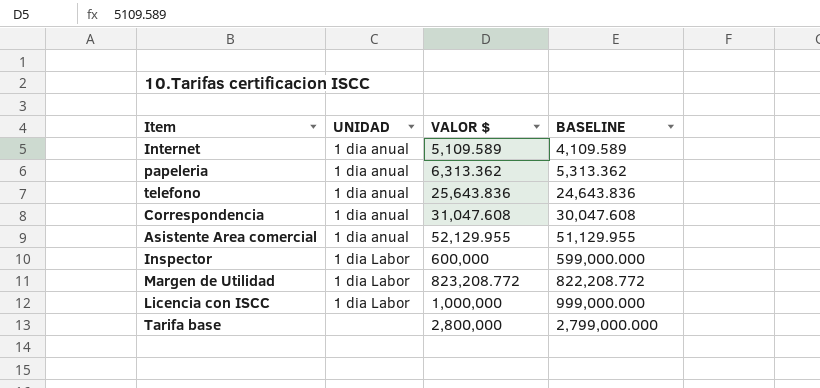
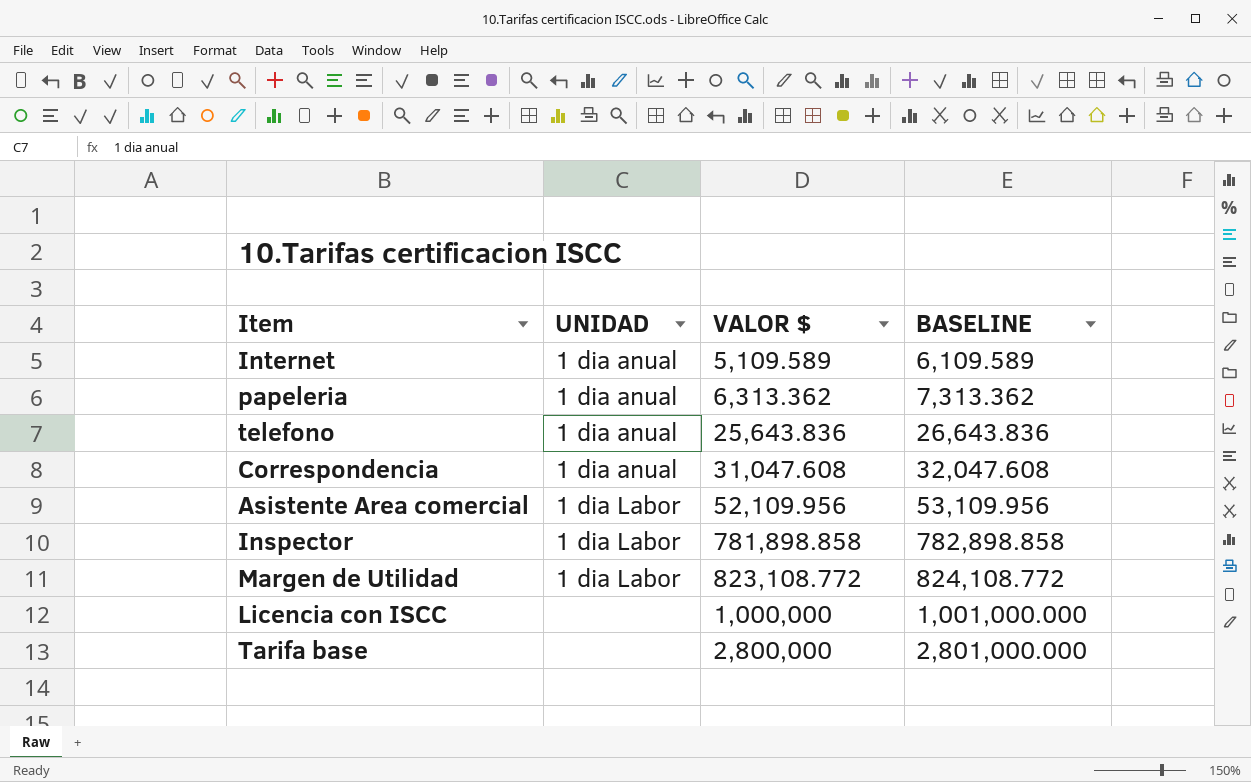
column BASELINE | formula: [VALOR $] - 1000 -> [VALOR $] + 1000
Asistente Area comercial | UNIDAD: 1 dia anual -> 1 dia Labor
Asistente Area comercial | VALOR $: 52,129.955 -> 52,109.956
Inspector | VALOR $: 600,000 -> 781,898.858
Margen de Utilidad | VALOR $: 823,208.772 -> 823,108.772
Licencia con ISCC | UNIDAD: 1 dia Labor -> none

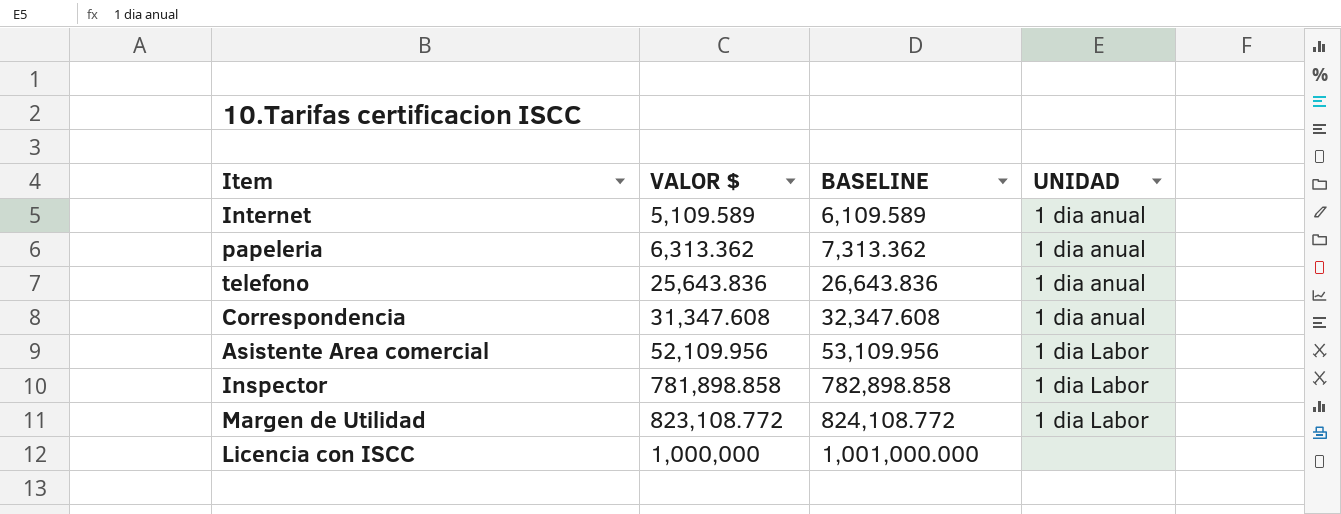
column UNIDAD | position: 2 -> 4
row Tarifa base: none | 2,800,000 | 2,801,000.000 -> none
Correspondencia | VALOR $: 31,047.608 -> 31,347.608
Correspondencia | BASELINE: 32,047.608 -> 32,347.608

